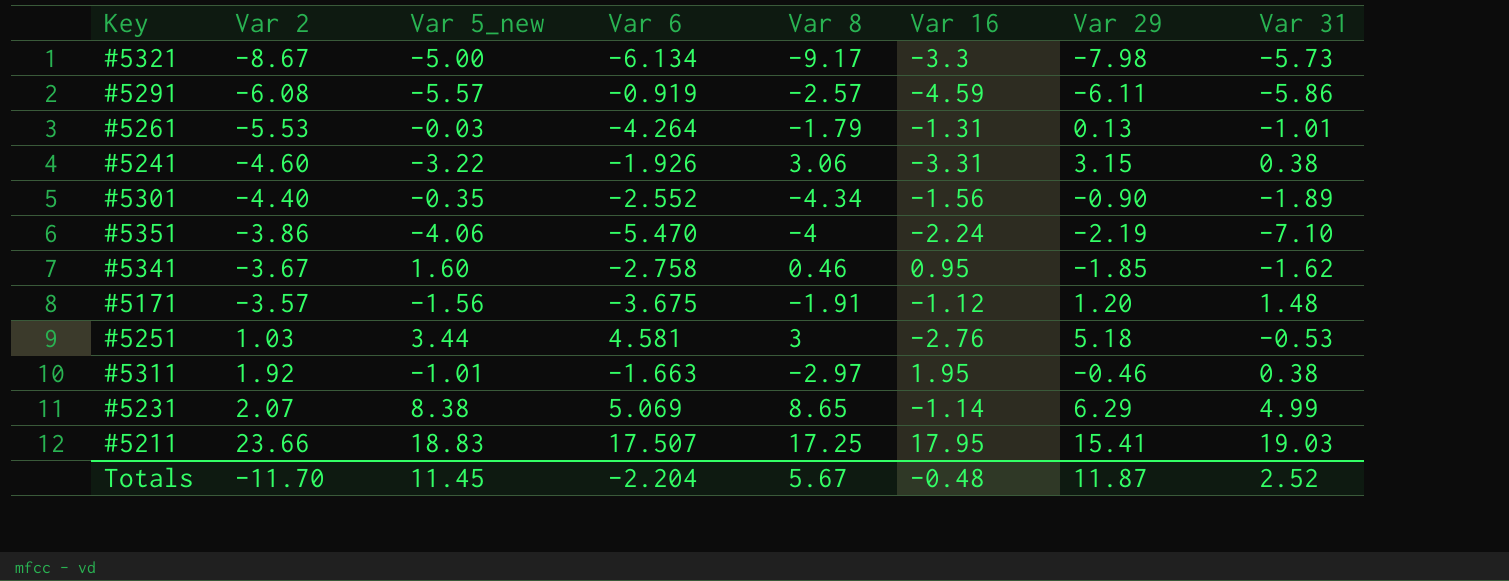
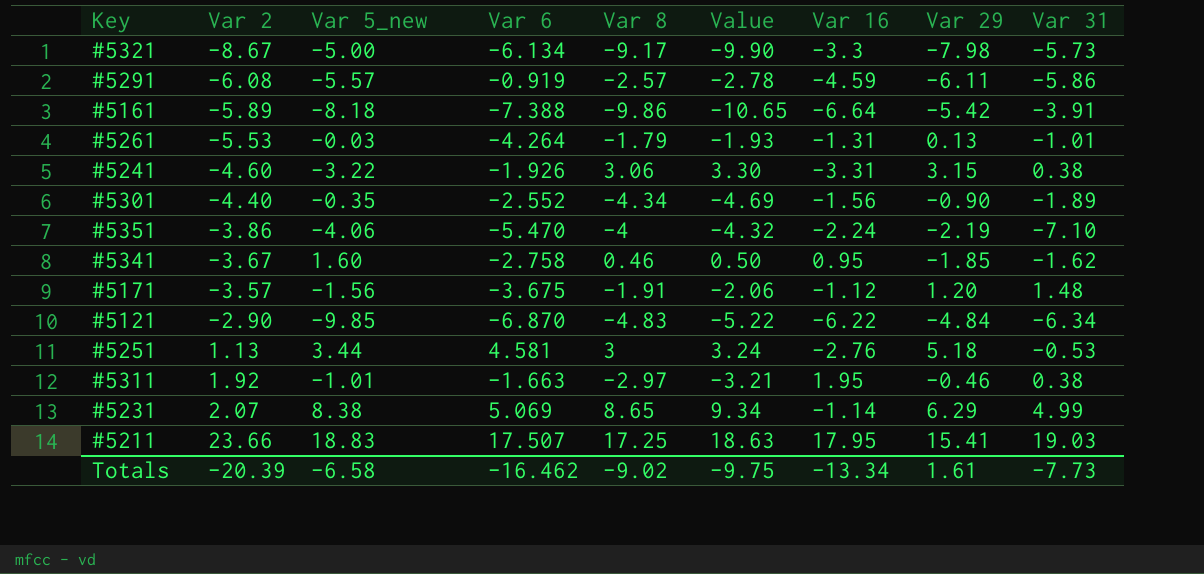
column Value | formula: none -> [Var 8] * 1.08
row #5161: none -> -5.89 | -8.18 | -7.388 | -9.86 | -10.65 | -6.64 | -5.42 | -3.91
row #5121: none -> -2.90 | -9.85 | -6.870 | -4.83 | -5.22 | -6.22 | -4.84 | -6.34
#5251 | Var 2: 1.03 -> 1.13
Totals | Var 2: -11.70 -> -20.39
Totals | Var 5_new: 11.45 -> -6.58
Totals | Var 6: -2.204 -> -16.462
Totals | Var 8: 5.67 -> -9.02
Totals | Var 16: -0.48 -> -13.34
Totals | Var 29: 11.87 -> 1.61
Totals | Var 31: 2.52 -> -7.73

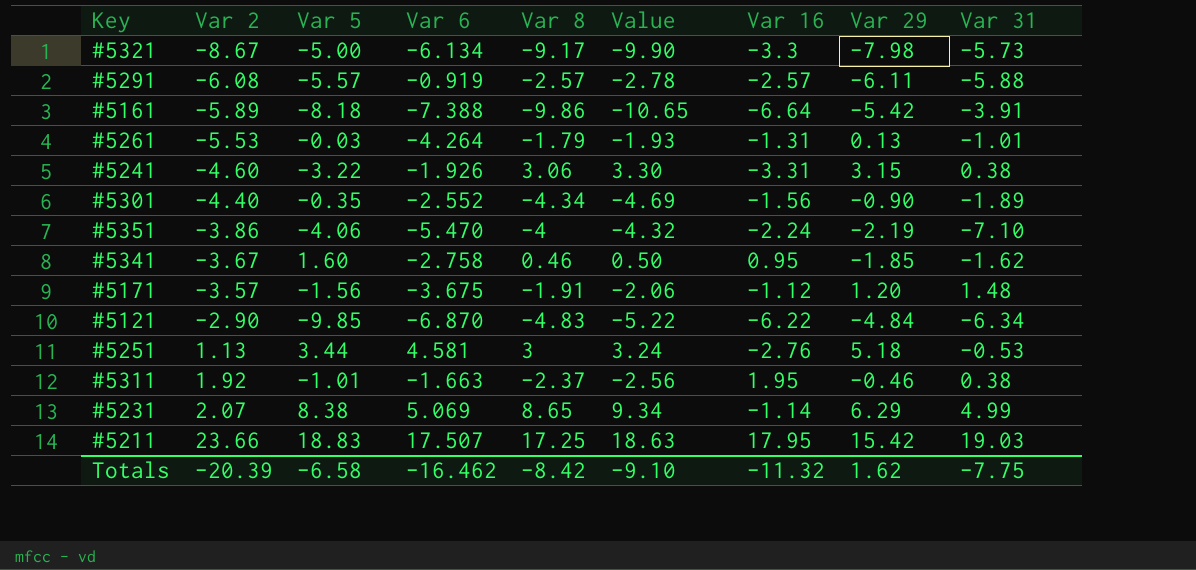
column name: Var 5_new -> Var 5
#5291 | Var 16: -4.59 -> -2.57
#5291 | Var 31: -5.86 -> -5.88
#5311 | Var 8: -2.97 -> -2.37
#5311 | Value: -3.21 -> -2.56
#5211 | Var 29: 15.41 -> 15.42
Totals | Var 8: -9.02 -> -8.42
Totals | Value: -9.75 -> -9.10
Totals | Var 16: -13.34 -> -11.32
Totals | Var 29: 1.61 -> 1.62
Totals | Var 31: -7.73 -> -7.75

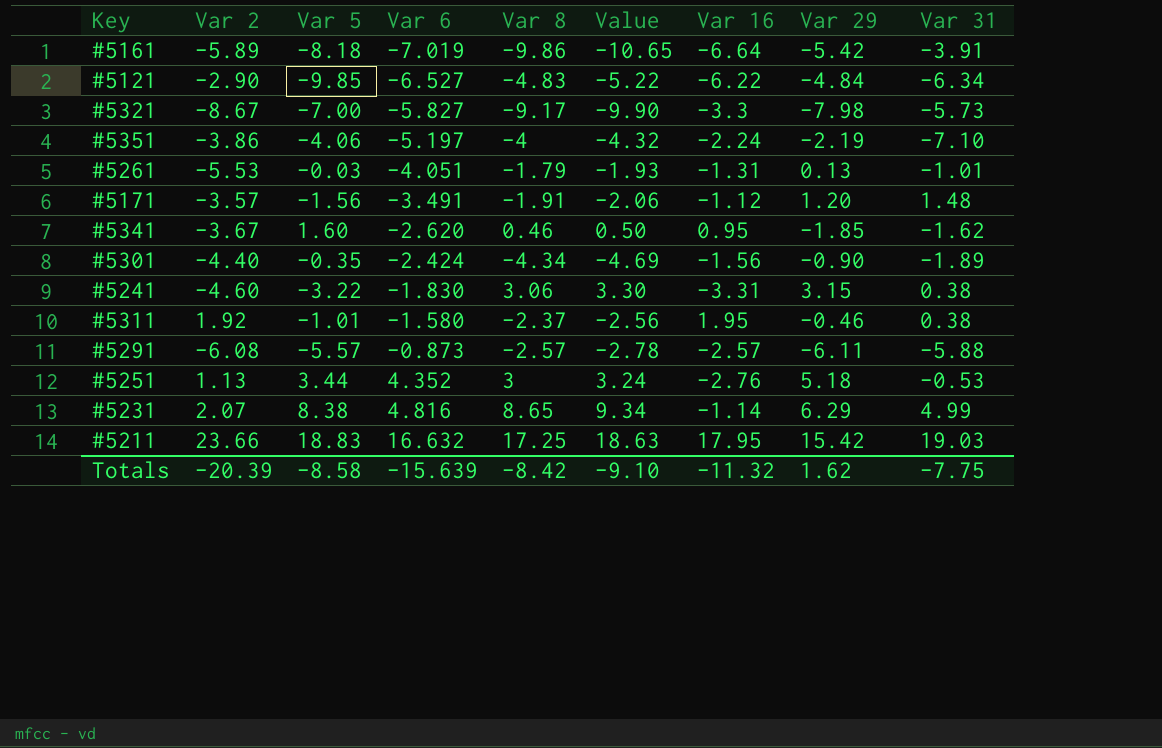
row order: Var 2 ascending -> Var 6 ascending
#5161 | Var 6: -7.388 -> -7.019
#5121 | Var 6: -6.870 -> -6.527
#5321 | Var 5: -5.00 -> -7.00
#5321 | Var 6: -6.134 -> -5.827
#5351 | Var 6: -5.470 -> -5.197
#5261 | Var 6: -4.264 -> -4.051
#5171 | Var 6: -3.675 -> -3.491
#5341 | Var 6: -2.758 -> -2.620
#5301 | Var 6: -2.552 -> -2.424
#5241 | Var 6: -1.926 -> -1.830
#5311 | Var 6: -1.663 -> -1.580
#5291 | Var 6: -0.919 -> -0.873
#5251 | Var 6: 4.581 -> 4.352
#5231 | Var 6: 5.069 -> 4.816
#5211 | Var 6: 17.507 -> 16.632
Totals | Var 5: -6.58 -> -8.58
Totals | Var 6: -16.462 -> -15.639

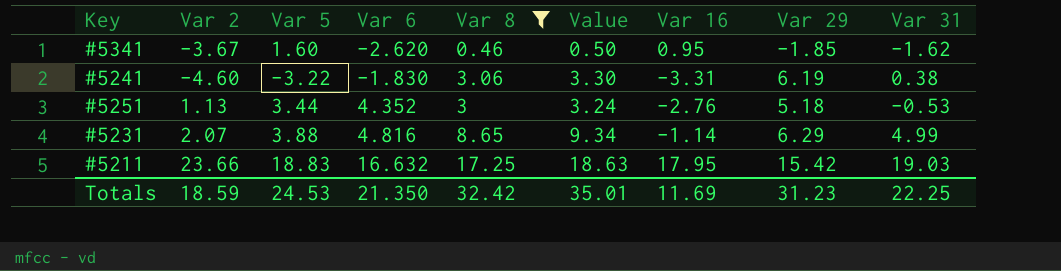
filter: none -> Var 8 >= 0.46
#5241 | Var 29: 3.15 -> 6.19
#5231 | Var 5: 8.38 -> 3.88
Totals | Var 2: -20.39 -> 18.59
Totals | Var 5: -8.58 -> 24.53
Totals | Var 6: -15.639 -> 21.350
Totals | Var 8: -8.42 -> 32.42
Totals | Value: -9.10 -> 35.01
Totals | Var 16: -11.32 -> 11.69
Totals | Var 29: 1.62 -> 31.23
Totals | Var 31: -7.75 -> 22.25

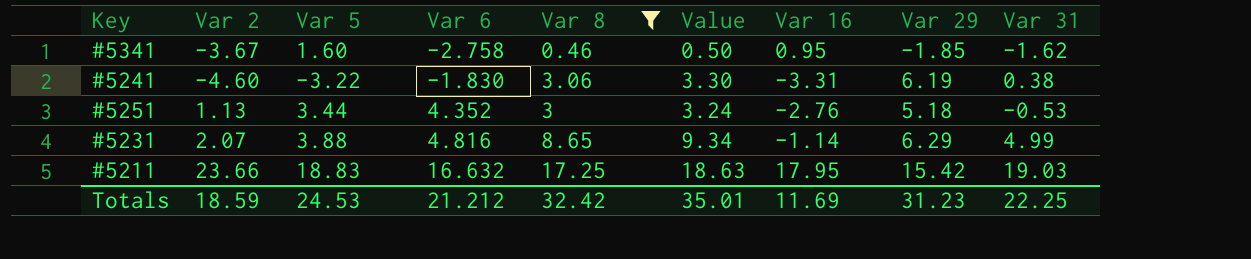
#5341 | Var 6: -2.620 -> -2.758
Totals | Var 6: 21.350 -> 21.212

